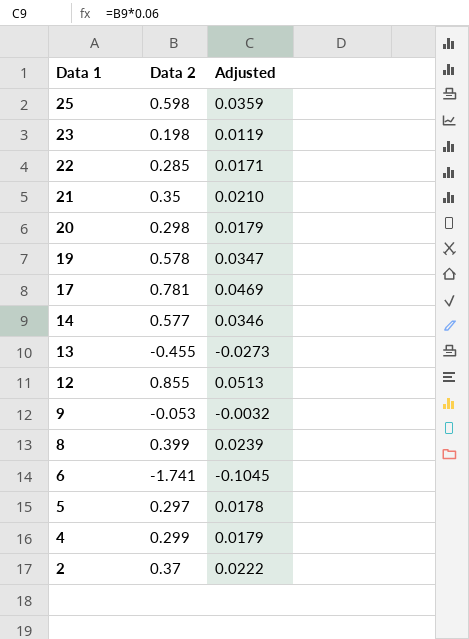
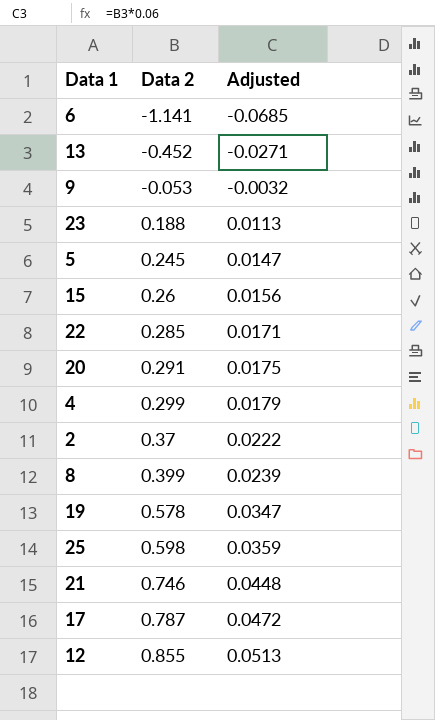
row order: Data 1 descending -> Data 2 ascending
row 14: 0.577 | 0.0346 -> none
6 | Data 2: -1.741 -> -1.141
6 | Adjusted: -0.1045 -> -0.0685
13 | Data 2: -0.455 -> -0.452
13 | Adjusted: -0.0273 -> -0.0271
23 | Data 2: 0.198 -> 0.188
23 | Adjusted: 0.0119 -> 0.0113
5 | Data 2: 0.297 -> 0.245
5 | Adjusted: 0.0178 -> 0.0147
row 15: none -> 0.26 | 0.0156
20 | Data 2: 0.298 -> 0.291
20 | Adjusted: 0.0179 -> 0.0175
21 | Data 2: 0.35 -> 0.746
21 | Adjusted: 0.0210 -> 0.0448
17 | Data 2: 0.781 -> 0.787
17 | Adjusted: 0.0469 -> 0.0472

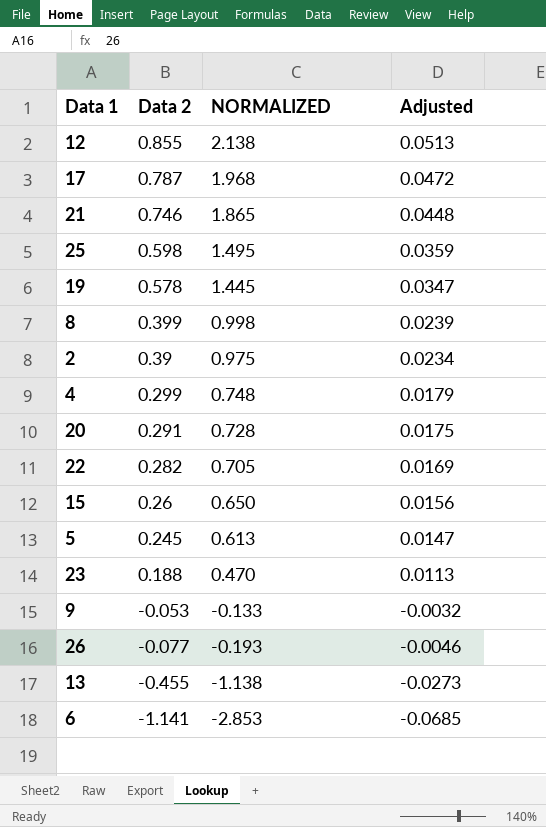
row order: Data 2 ascending -> Data 2 descending
column NORMALIZED | formula: none -> [Data 2] * 2.5
2 | Data 2: 0.37 -> 0.39
2 | Adjusted: 0.0222 -> 0.0234
22 | Data 2: 0.285 -> 0.282
22 | Adjusted: 0.0171 -> 0.0169
row 26: none -> -0.077 | -0.193 | -0.0046
13 | Data 2: -0.452 -> -0.455
13 | Adjusted: -0.0271 -> -0.0273

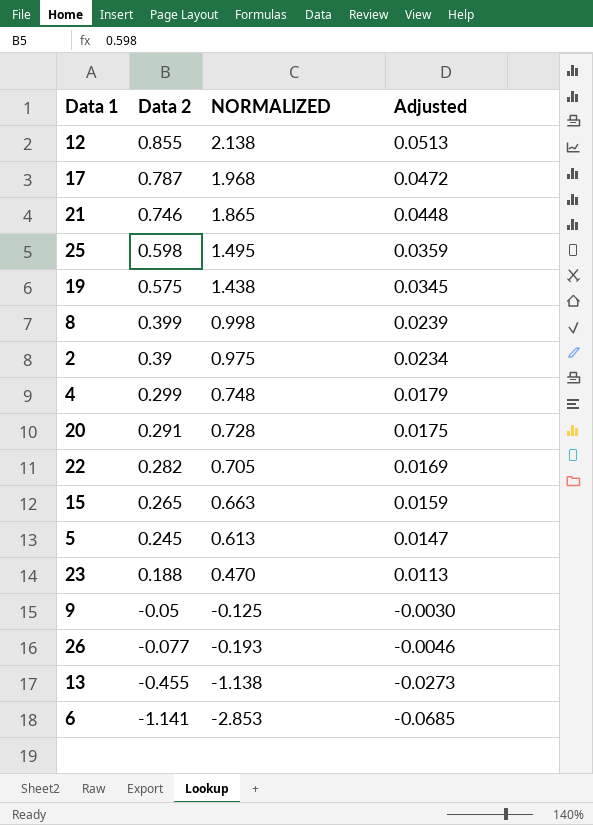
19 | Data 2: 0.578 -> 0.575
19 | NORMALIZED: 1.445 -> 1.438
19 | Adjusted: 0.0347 -> 0.0345
15 | Data 2: 0.26 -> 0.265
15 | NORMALIZED: 0.650 -> 0.663
15 | Adjusted: 0.0156 -> 0.0159
9 | Data 2: -0.053 -> -0.05
9 | NORMALIZED: -0.133 -> -0.125
9 | Adjusted: -0.0032 -> -0.0030

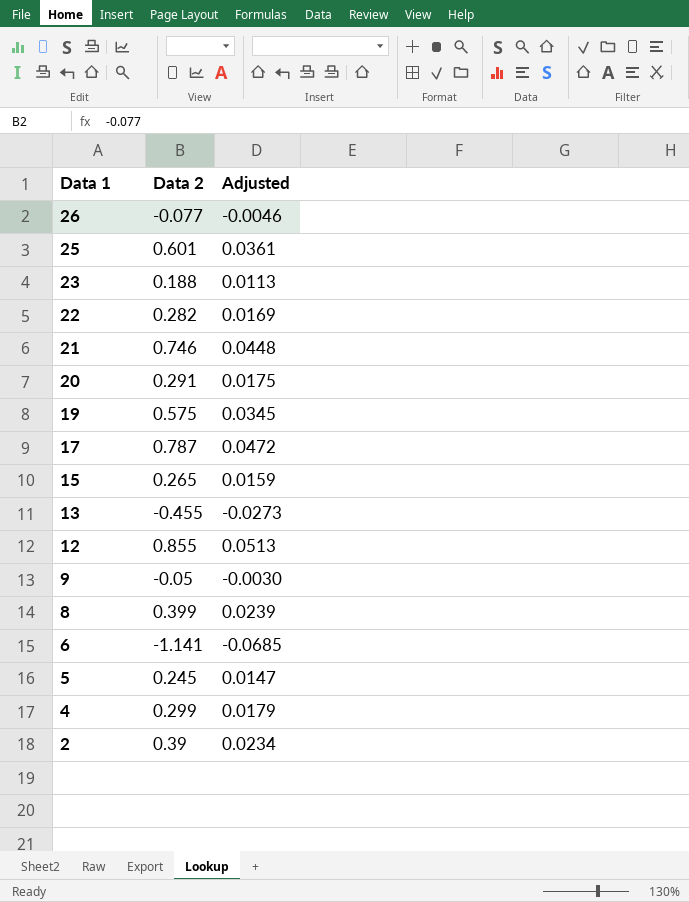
row order: Data 2 descending -> Data 1 descending
column NORMALIZED | formula: [Data 2] * 2.5 -> none
25 | Data 2: 0.598 -> 0.601
25 | Adjusted: 0.0359 -> 0.0361

